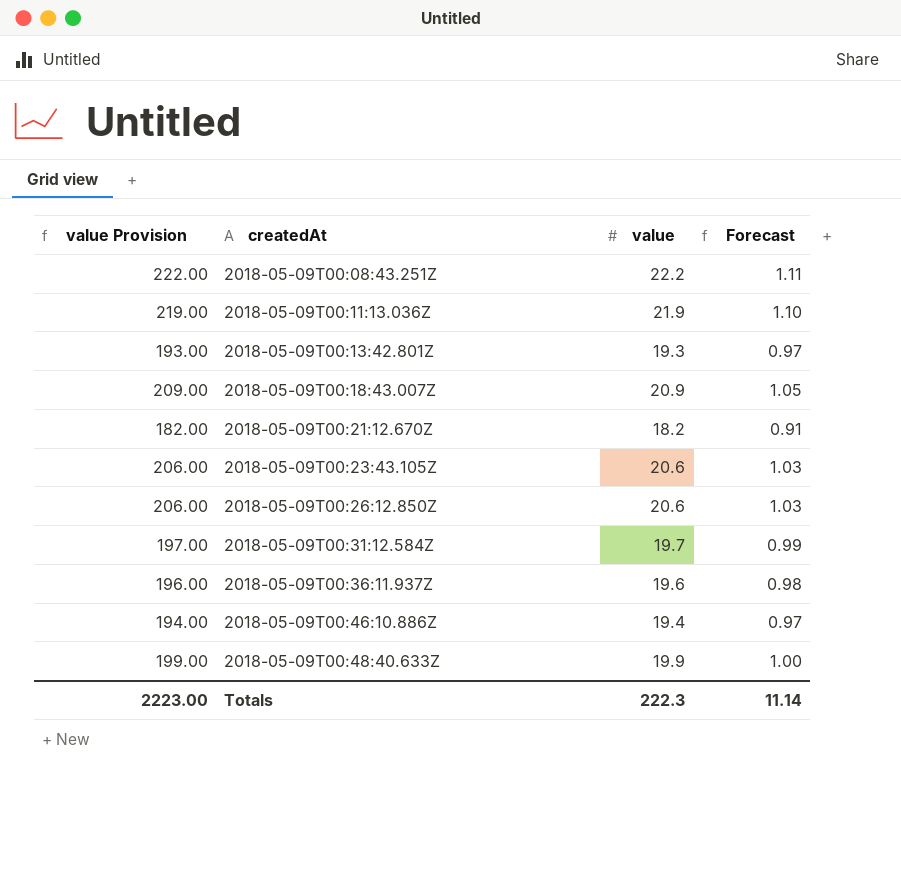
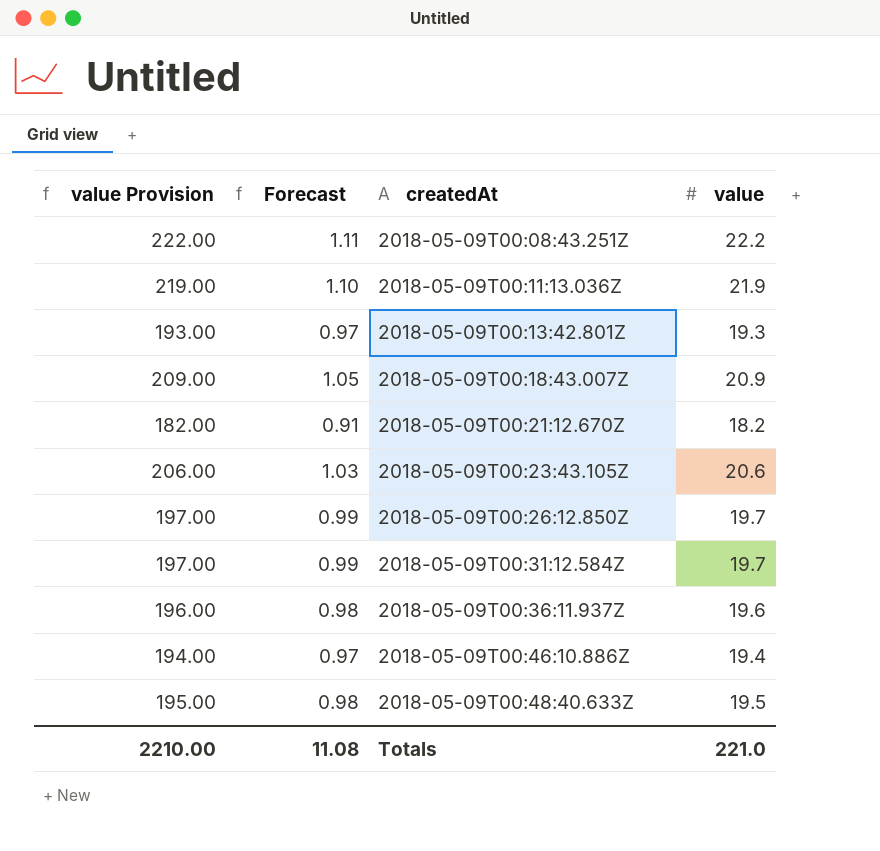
column Forecast | position: 4 -> 2
2018-05-09T00:26:12.850Z | value Provision: 206.00 -> 197.00
2018-05-09T00:26:12.850Z | Forecast: 1.03 -> 0.99
2018-05-09T00:26:12.850Z | value: 20.6 -> 19.7
2018-05-09T00:48:40.633Z | value Provision: 199.00 -> 195.00
2018-05-09T00:48:40.633Z | Forecast: 1.00 -> 0.98
2018-05-09T00:48:40.633Z | value: 19.9 -> 19.5
Totals | value Provision: 2223.00 -> 2210.00
Totals | Forecast: 11.14 -> 11.08
Totals | value: 222.3 -> 221.0

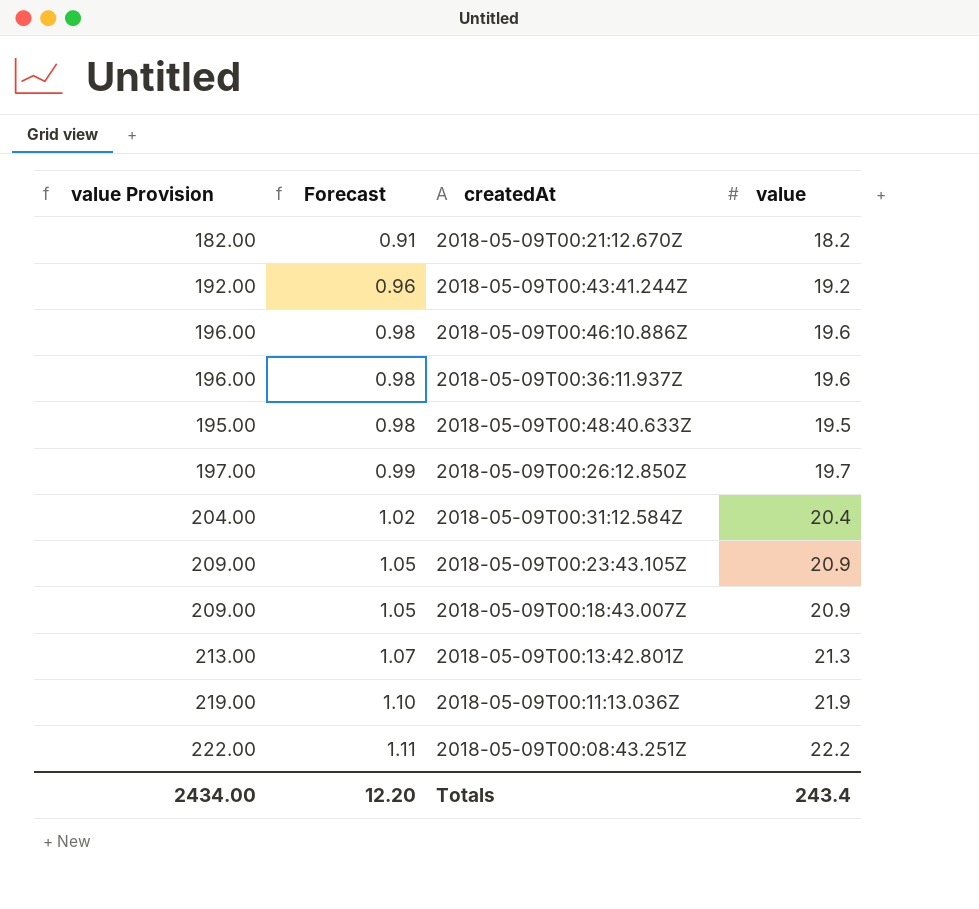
row order: createdAt ascending -> Forecast ascending
row 2018-05-09T00:43:41.244Z: none -> 192.00 | 0.96 | 19.2
2018-05-09T00:46:10.886Z | value Provision: 194.00 -> 196.00
2018-05-09T00:46:10.886Z | Forecast: 0.97 -> 0.98
2018-05-09T00:46:10.886Z | value: 19.4 -> 19.6
2018-05-09T00:31:12.584Z | value Provision: 197.00 -> 204.00
2018-05-09T00:31:12.584Z | Forecast: 0.99 -> 1.02
2018-05-09T00:31:12.584Z | value: 19.7 -> 20.4
2018-05-09T00:23:43.105Z | value Provision: 206.00 -> 209.00
2018-05-09T00:23:43.105Z | Forecast: 1.03 -> 1.05
2018-05-09T00:23:43.105Z | value: 20.6 -> 20.9
2018-05-09T00:13:42.801Z | value Provision: 193.00 -> 213.00
2018-05-09T00:13:42.801Z | Forecast: 0.97 -> 1.07
2018-05-09T00:13:42.801Z | value: 19.3 -> 21.3
Totals | value Provision: 2210.00 -> 2434.00
Totals | Forecast: 11.08 -> 12.20
Totals | value: 221.0 -> 243.4

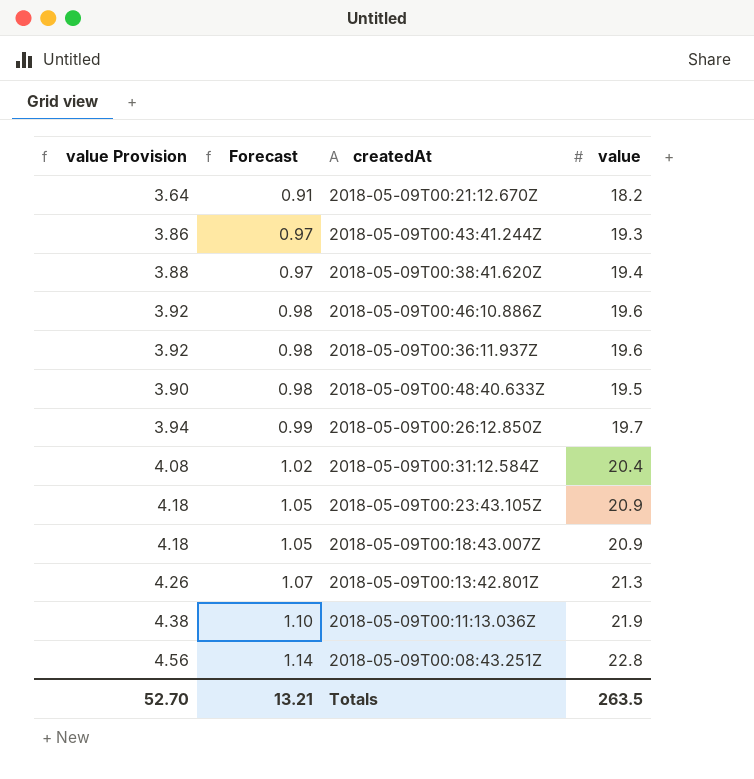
column value Provision | formula: [value] * 10 -> [value] * 0.2
2018-05-09T00:43:41.244Z | Forecast: 0.96 -> 0.97
2018-05-09T00:43:41.244Z | value: 19.2 -> 19.3
row 2018-05-09T00:38:41.620Z: none -> 3.88 | 0.97 | 19.4
2018-05-09T00:08:43.251Z | Forecast: 1.11 -> 1.14
2018-05-09T00:08:43.251Z | value: 22.2 -> 22.8
Totals | value Provision: 2434.00 -> 52.70
Totals | Forecast: 12.20 -> 13.21
Totals | value: 243.4 -> 263.5

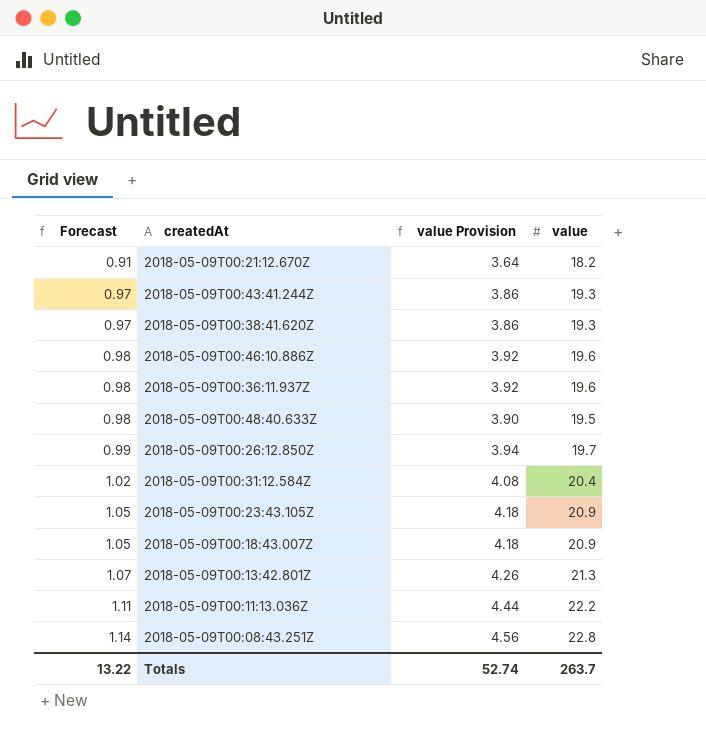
column value Provision | position: 1 -> 3
2018-05-09T00:38:41.620Z | value Provision: 3.88 -> 3.86
2018-05-09T00:38:41.620Z | value: 19.4 -> 19.3
2018-05-09T00:11:13.036Z | Forecast: 1.10 -> 1.11
2018-05-09T00:11:13.036Z | value Provision: 4.38 -> 4.44
2018-05-09T00:11:13.036Z | value: 21.9 -> 22.2
Totals | Forecast: 13.21 -> 13.22
Totals | value Provision: 52.70 -> 52.74
Totals | value: 263.5 -> 263.7

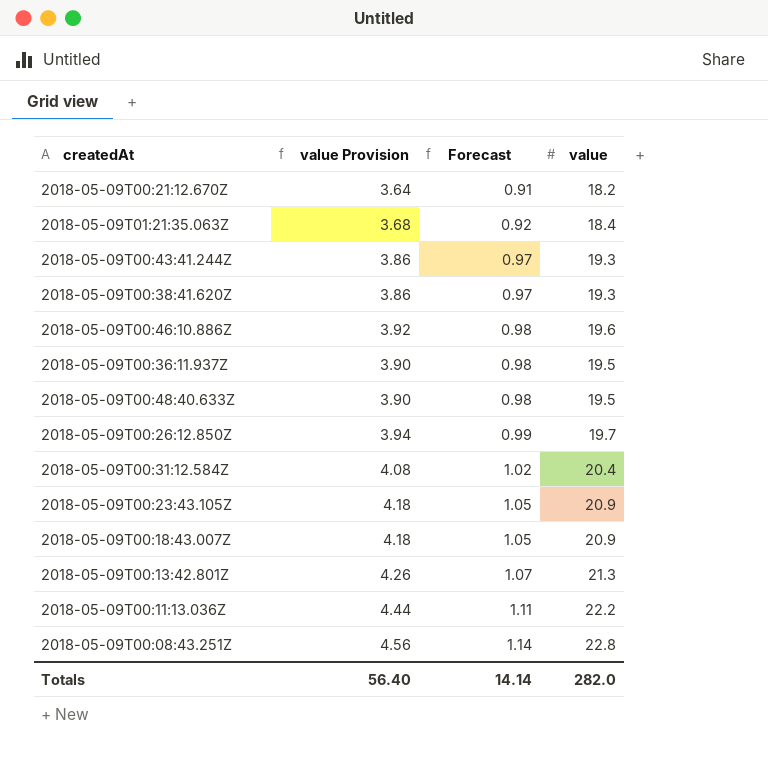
column Forecast | position: 1 -> 3
row 2018-05-09T01:21:35.063Z: none -> 3.68 | 0.92 | 18.4
2018-05-09T00:36:11.937Z | value Provision: 3.92 -> 3.90
2018-05-09T00:36:11.937Z | value: 19.6 -> 19.5
Totals | value Provision: 52.74 -> 56.40
Totals | Forecast: 13.22 -> 14.14
Totals | value: 263.7 -> 282.0

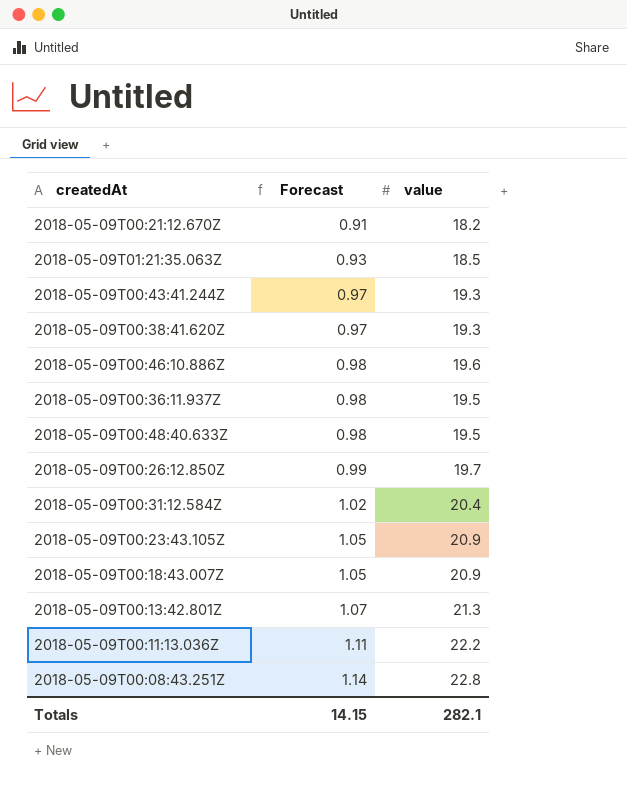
column value Provision | formula: [value] * 0.2 -> none
2018-05-09T01:21:35.063Z | Forecast: 0.92 -> 0.93
2018-05-09T01:21:35.063Z | value: 18.4 -> 18.5
Totals | Forecast: 14.14 -> 14.15
Totals | value: 282.0 -> 282.1

